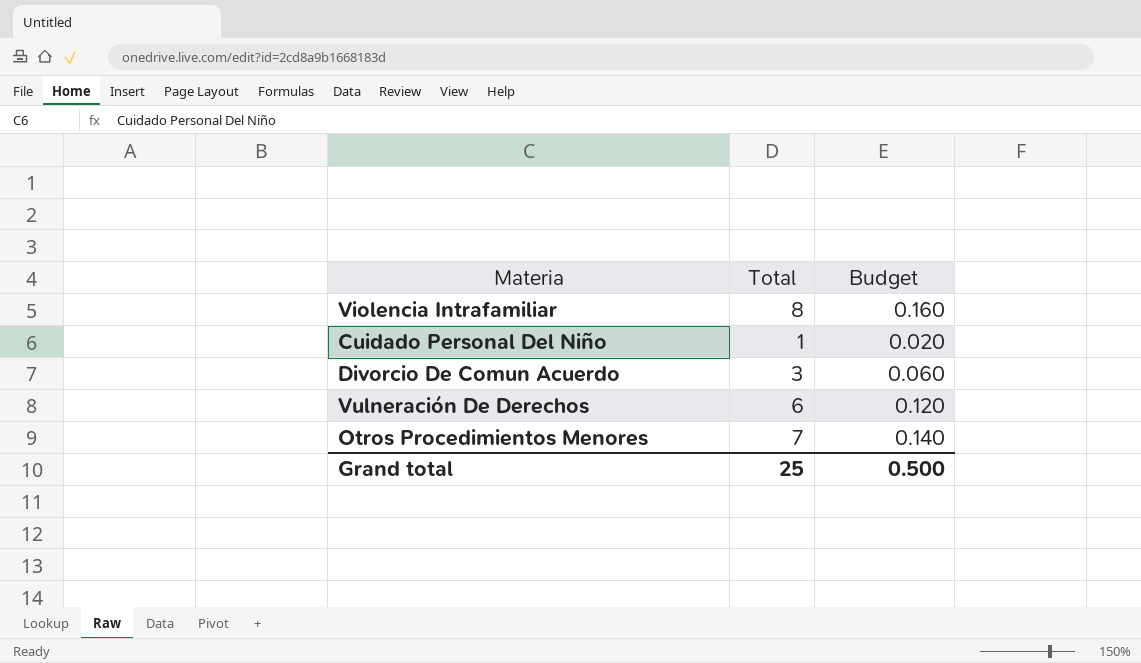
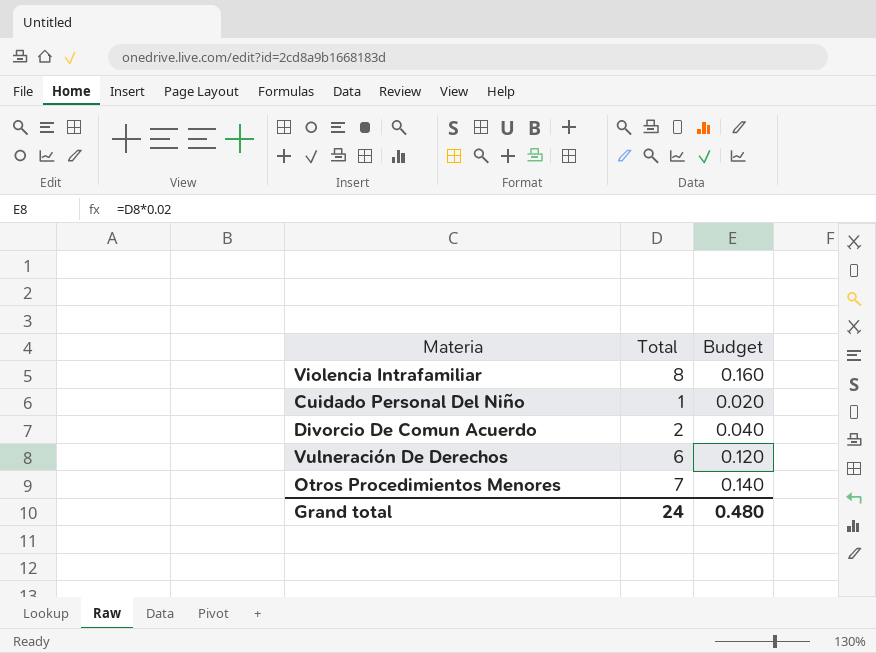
Divorcio De Comun Acuerdo | Total: 3 -> 2
Divorcio De Comun Acuerdo | Budget: 0.060 -> 0.040
Grand total | Total: 25 -> 24
Grand total | Budget: 0.500 -> 0.480

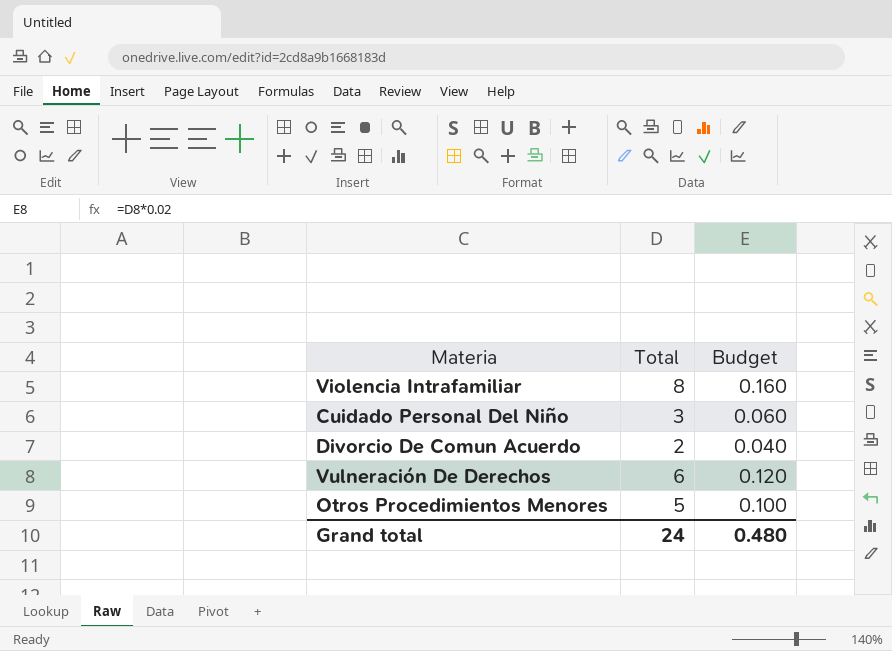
Cuidado Personal Del Niño | Total: 1 -> 3
Cuidado Personal Del Niño | Budget: 0.020 -> 0.060
Otros Procedimientos Menores | Total: 7 -> 5
Otros Procedimientos Menores | Budget: 0.140 -> 0.100

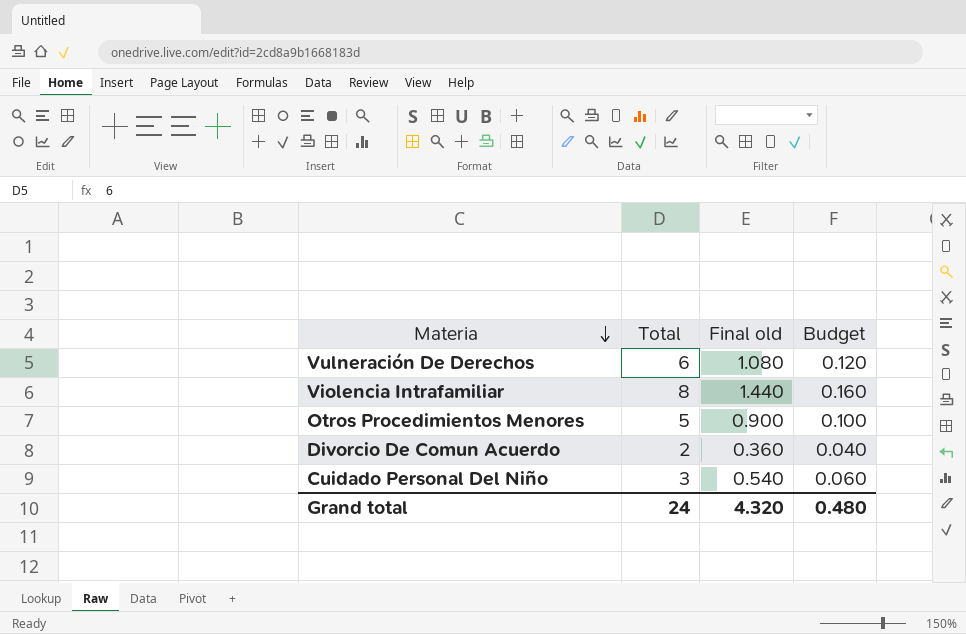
row order: none -> Materia descending
column Final old | formula: none -> [Total] * 0.18

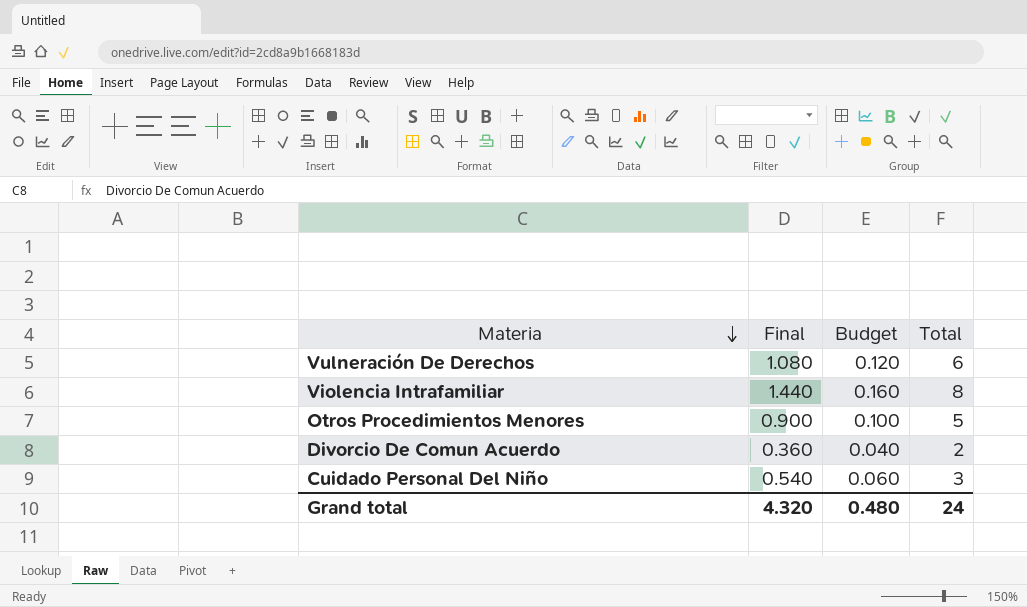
column name: Final old -> Final
column Total | position: 2 -> 4

